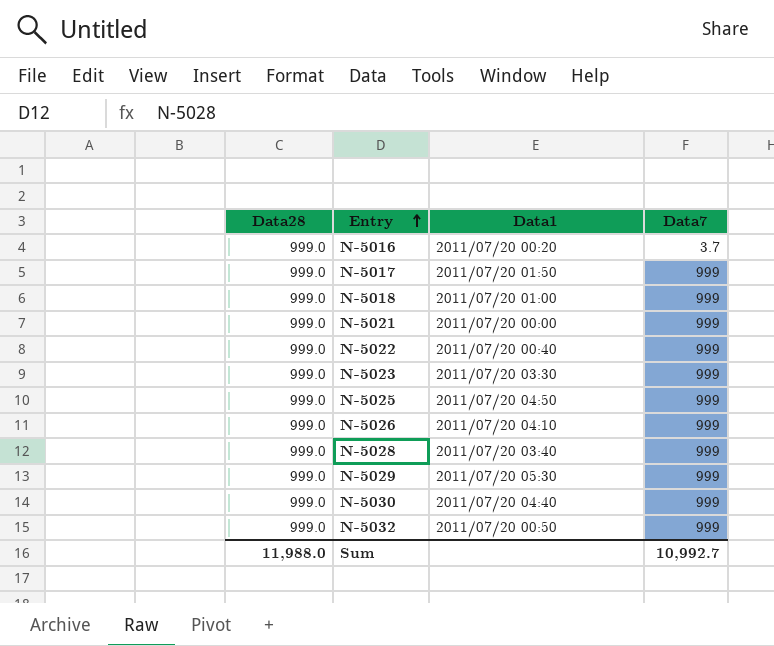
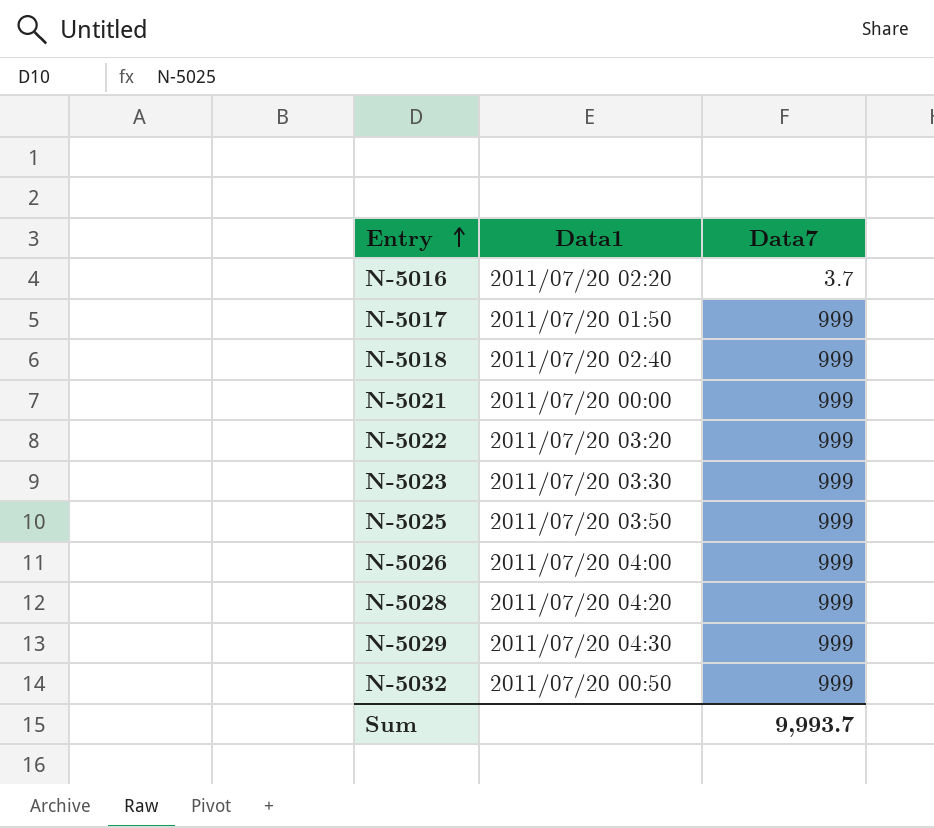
column Data28 | position: 1 -> none
row N-5030: 999.0 | 2011/07/20 04:40 | 999 -> none
N-5016 | Data1: 2011/07/20 00:20 -> 2011/07/20 02:20
N-5018 | Data1: 2011/07/20 01:00 -> 2011/07/20 02:40
N-5022 | Data1: 2011/07/20 00:40 -> 2011/07/20 03:20
N-5025 | Data1: 2011/07/20 04:50 -> 2011/07/20 03:50
N-5026 | Data1: 2011/07/20 04:10 -> 2011/07/20 04:00
N-5028 | Data1: 2011/07/20 03:40 -> 2011/07/20 04:20
N-5029 | Data1: 2011/07/20 05:30 -> 2011/07/20 04:30
Sum | Data7: 10,992.7 -> 9,993.7

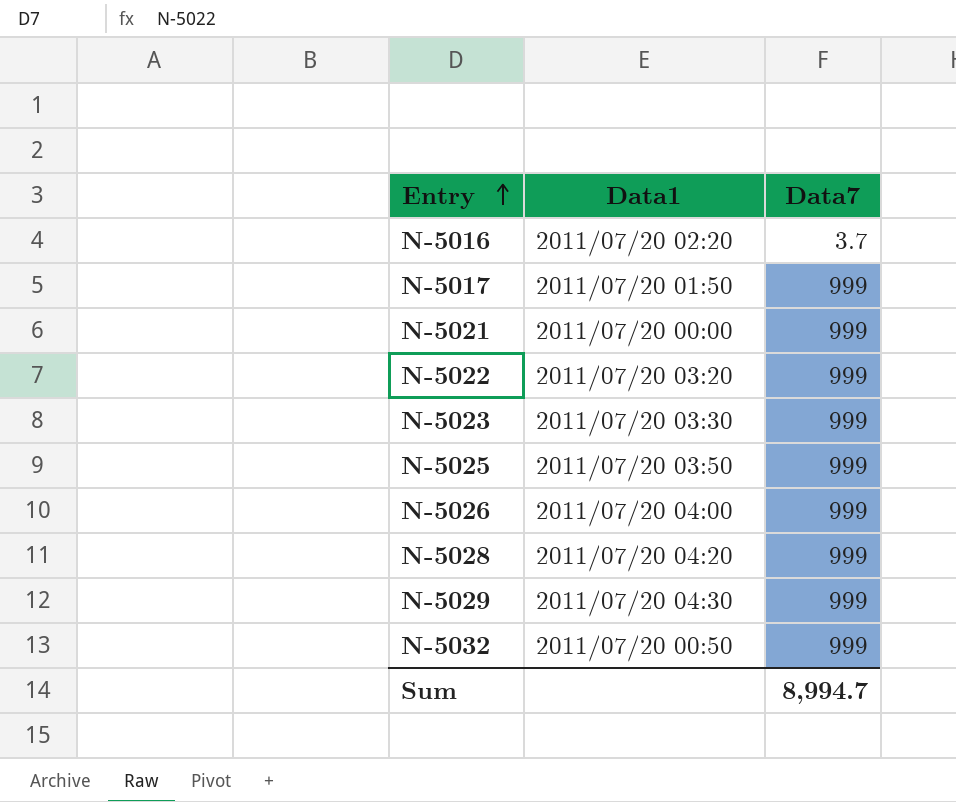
row N-5018: 2011/07/20 02:40 | 999 -> none
Sum | Data7: 9,993.7 -> 8,994.7

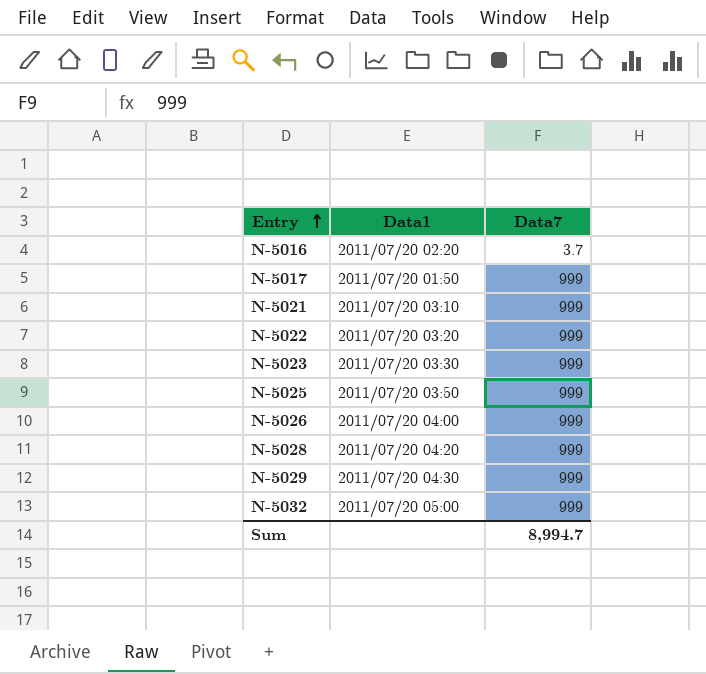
N-5021 | Data1: 2011/07/20 00:00 -> 2011/07/20 03:10
N-5032 | Data1: 2011/07/20 00:50 -> 2011/07/20 05:00

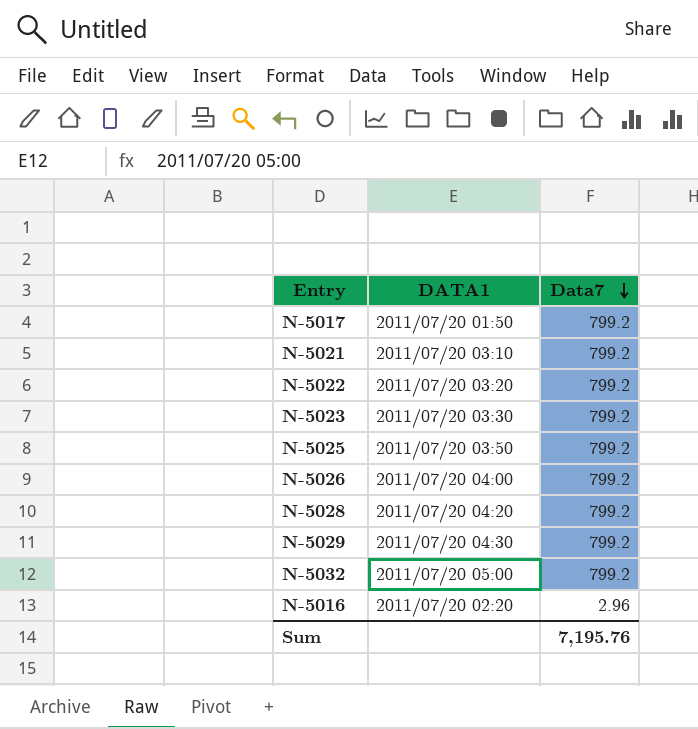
row order: Entry ascending -> Data7 descending
column name: Data1 -> DATA1
N-5017 | Data7: 999 -> 799.2
N-5021 | Data7: 999 -> 799.2
N-5022 | Data7: 999 -> 799.2
N-5023 | Data7: 999 -> 799.2
N-5025 | Data7: 999 -> 799.2
N-5026 | Data7: 999 -> 799.2
N-5028 | Data7: 999 -> 799.2
N-5029 | Data7: 999 -> 799.2
N-5032 | Data7: 999 -> 799.2
N-5016 | Data7: 3.7 -> 2.96
Sum | Data7: 8,994.7 -> 7,195.76

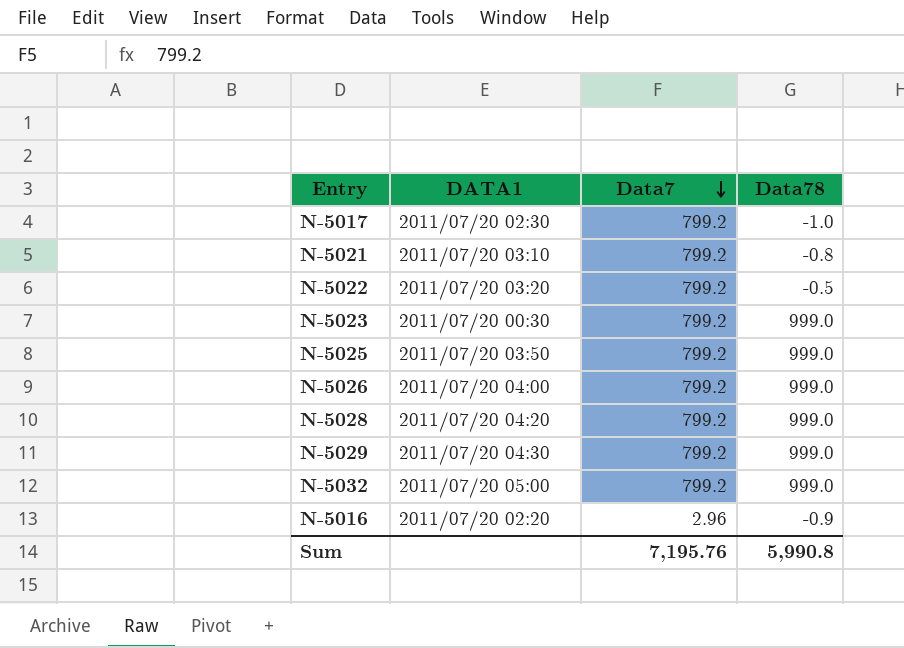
column Data78 | position: none -> 4
N-5017 | DATA1: 2011/07/20 01:50 -> 2011/07/20 02:30
N-5023 | DATA1: 2011/07/20 03:30 -> 2011/07/20 00:30

